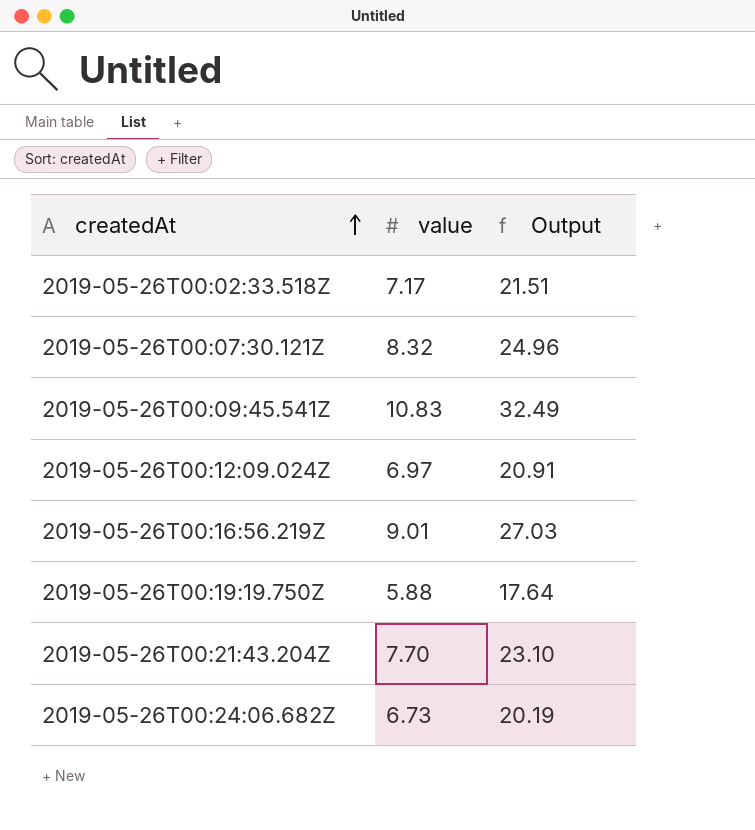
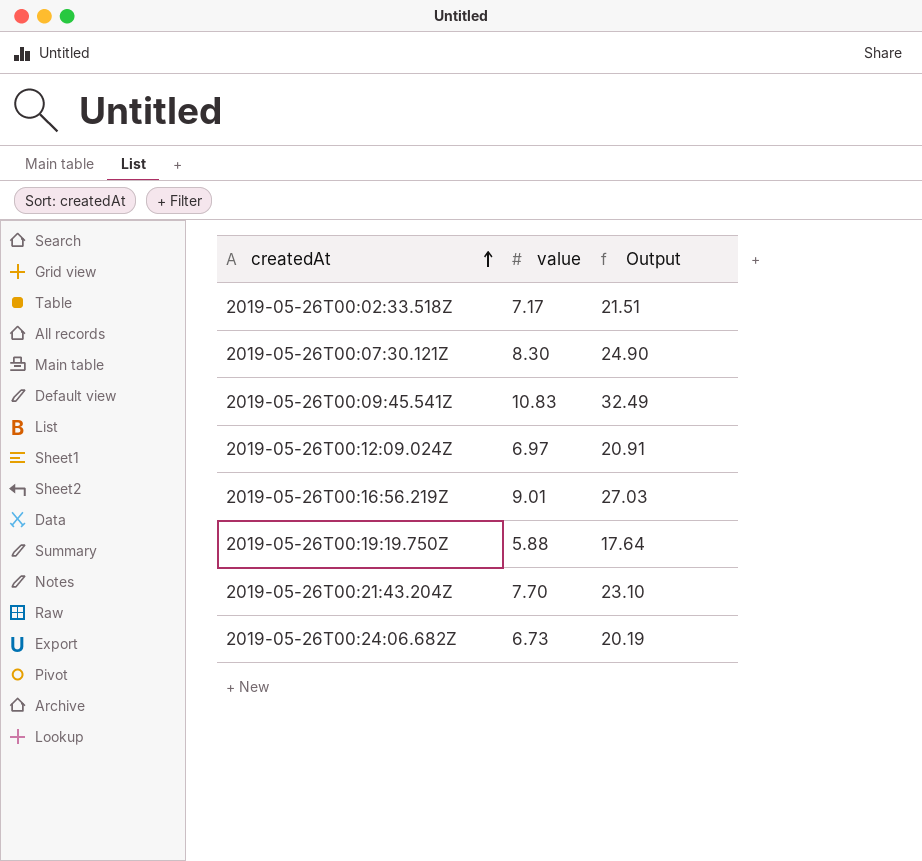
2019-05-26T00:07:30.121Z | value: 8.32 -> 8.30
2019-05-26T00:07:30.121Z | Output: 24.96 -> 24.90

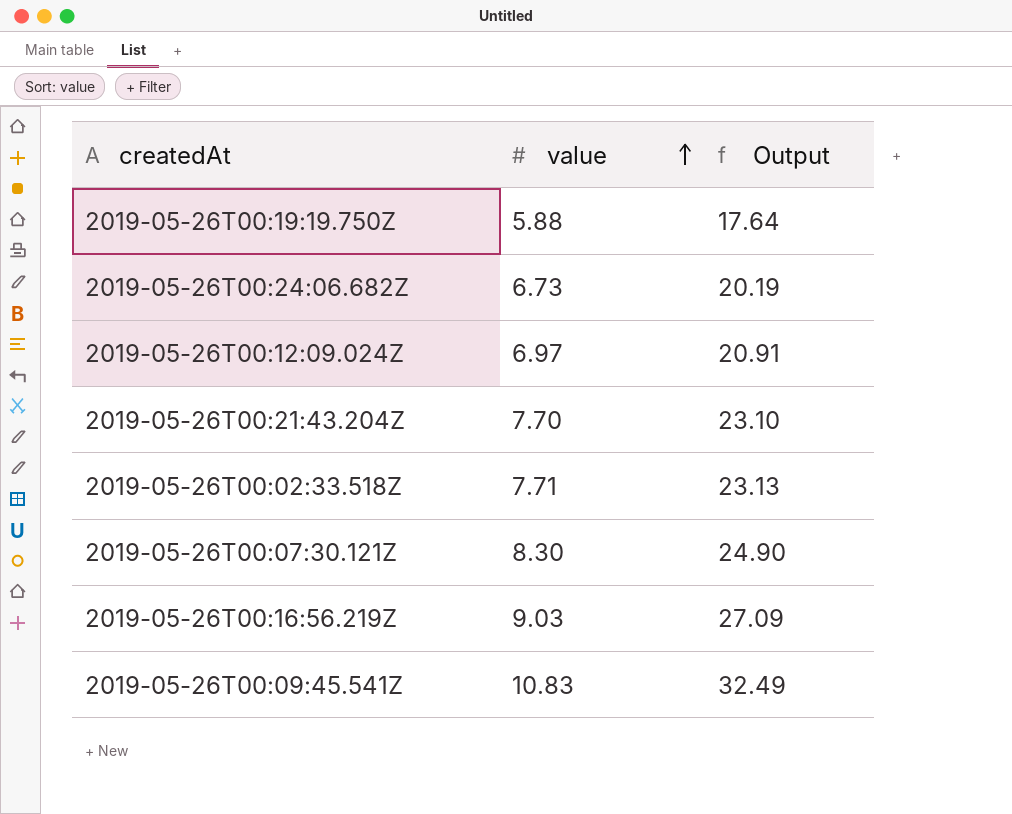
row order: createdAt ascending -> value ascending
2019-05-26T00:02:33.518Z | value: 7.17 -> 7.71
2019-05-26T00:02:33.518Z | Output: 21.51 -> 23.13
2019-05-26T00:16:56.219Z | value: 9.01 -> 9.03
2019-05-26T00:16:56.219Z | Output: 27.03 -> 27.09

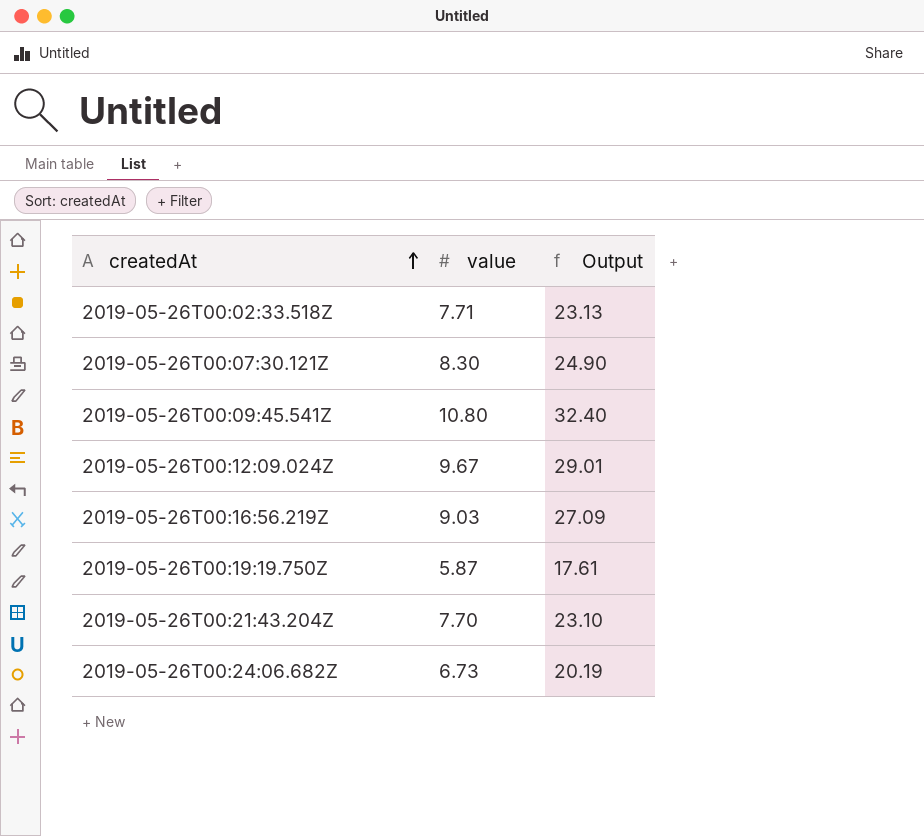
row order: value ascending -> createdAt ascending
2019-05-26T00:09:45.541Z | value: 10.83 -> 10.80
2019-05-26T00:09:45.541Z | Output: 32.49 -> 32.40
2019-05-26T00:12:09.024Z | value: 6.97 -> 9.67
2019-05-26T00:12:09.024Z | Output: 20.91 -> 29.01
2019-05-26T00:19:19.750Z | value: 5.88 -> 5.87
2019-05-26T00:19:19.750Z | Output: 17.64 -> 17.61

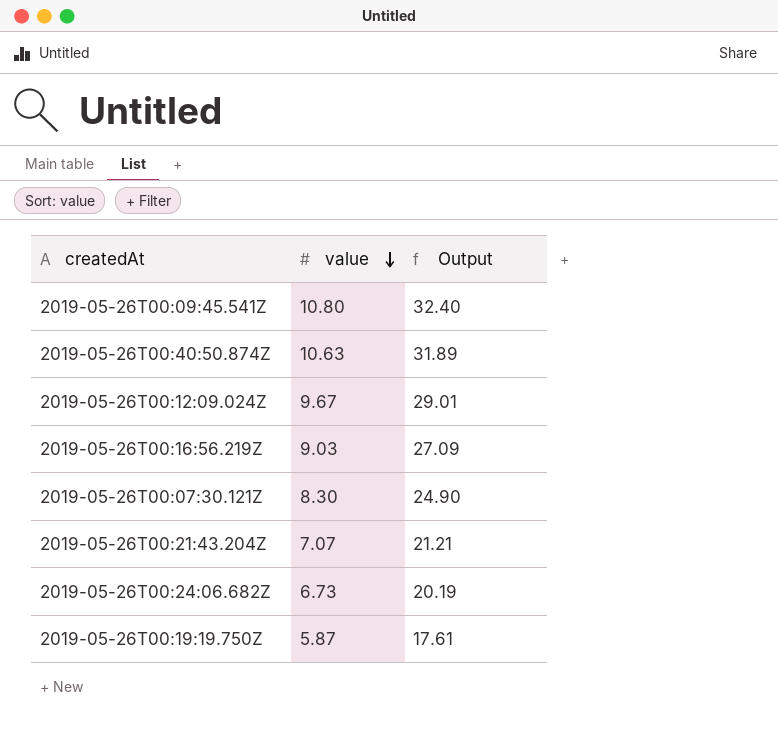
row order: createdAt ascending -> value descending
row 2019-05-26T00:02:33.518Z: 7.71 | 23.13 -> none
row 2019-05-26T00:40:50.874Z: none -> 10.63 | 31.89
2019-05-26T00:21:43.204Z | value: 7.70 -> 7.07
2019-05-26T00:21:43.204Z | Output: 23.10 -> 21.21

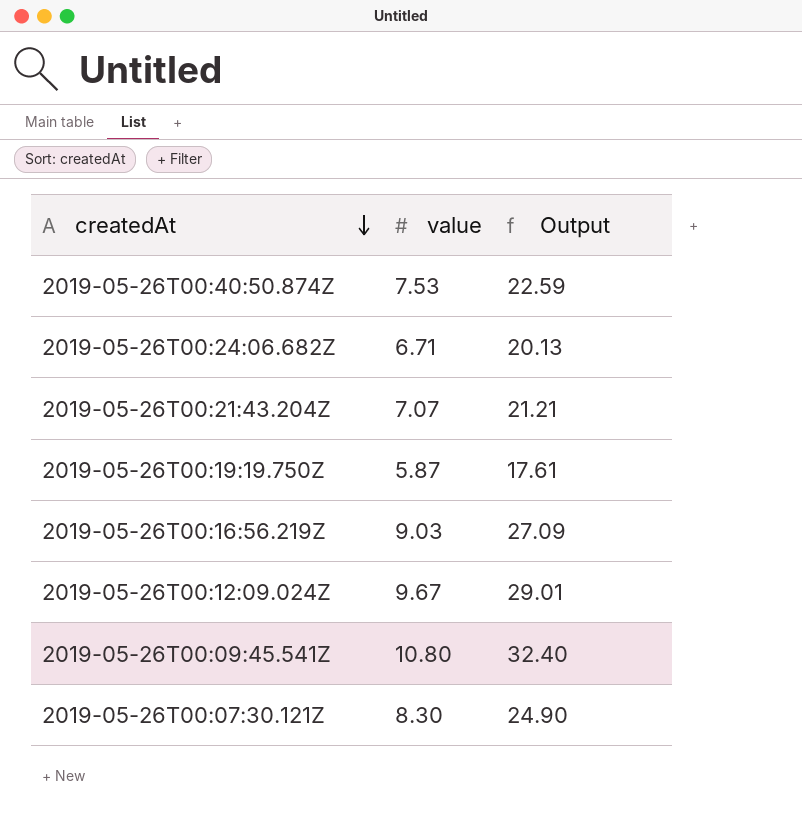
row order: value descending -> createdAt descending
2019-05-26T00:40:50.874Z | value: 10.63 -> 7.53
2019-05-26T00:40:50.874Z | Output: 31.89 -> 22.59
2019-05-26T00:24:06.682Z | value: 6.73 -> 6.71
2019-05-26T00:24:06.682Z | Output: 20.19 -> 20.13

